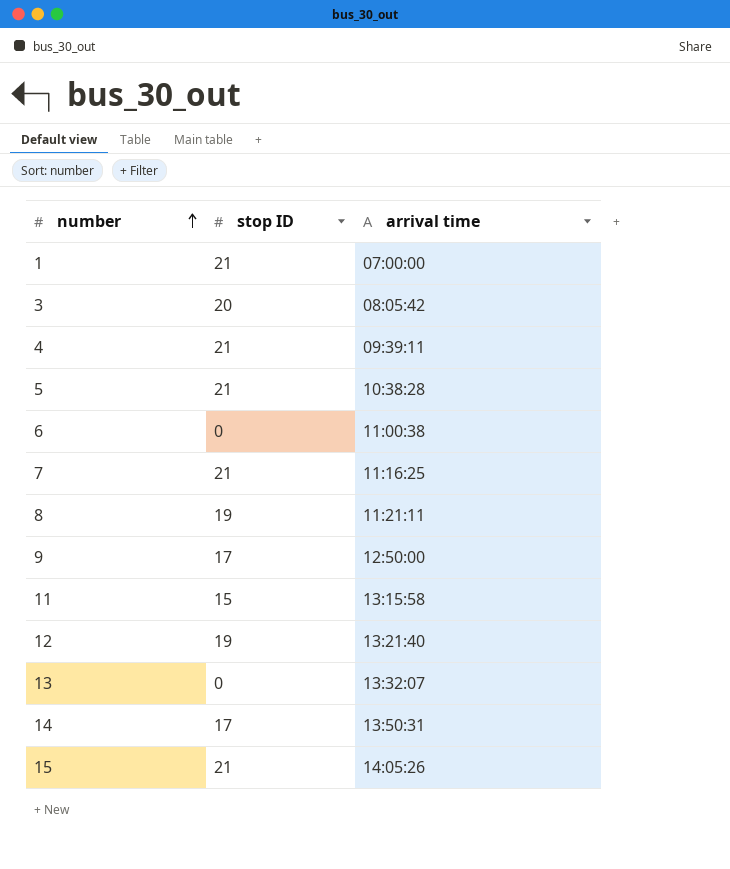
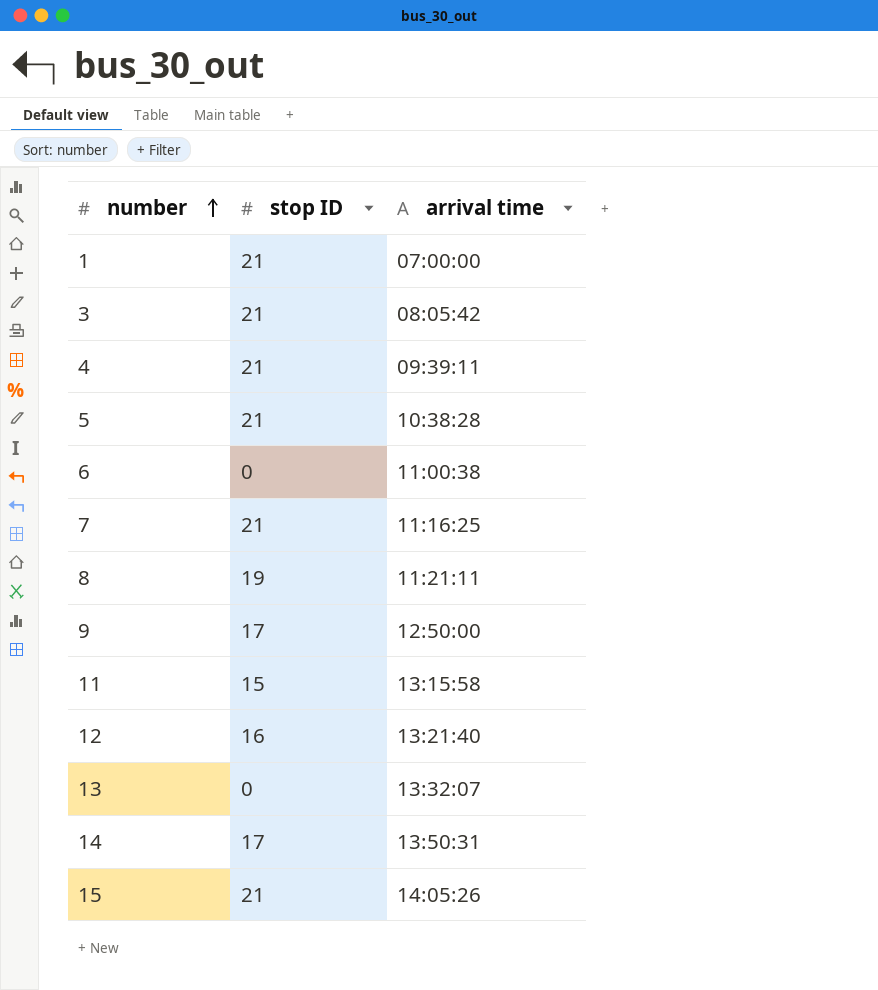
3 | stop ID: 20 -> 21
12 | stop ID: 19 -> 16

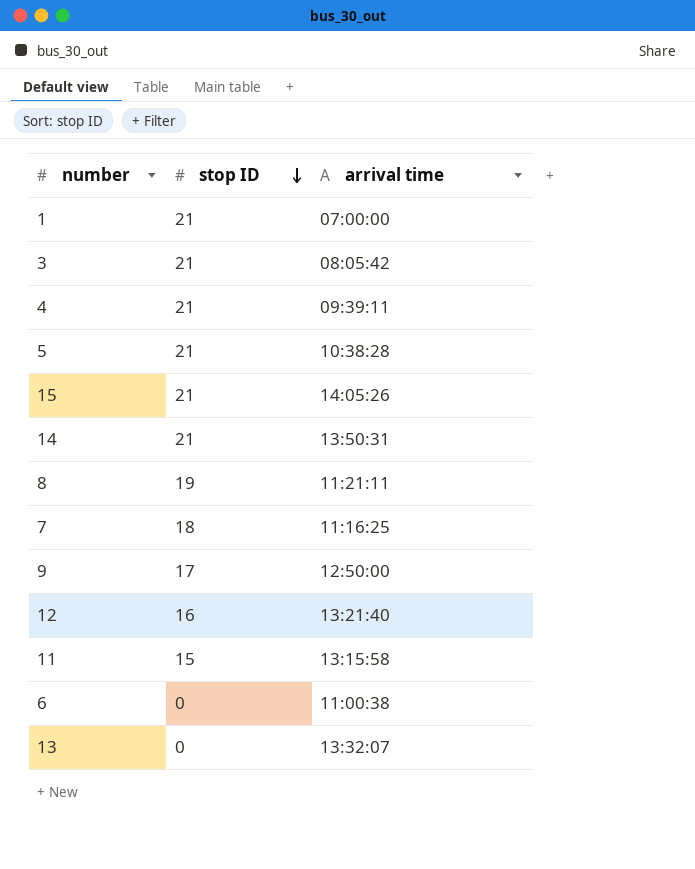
row order: number ascending -> stop ID descending
14 | stop ID: 17 -> 21
7 | stop ID: 21 -> 18

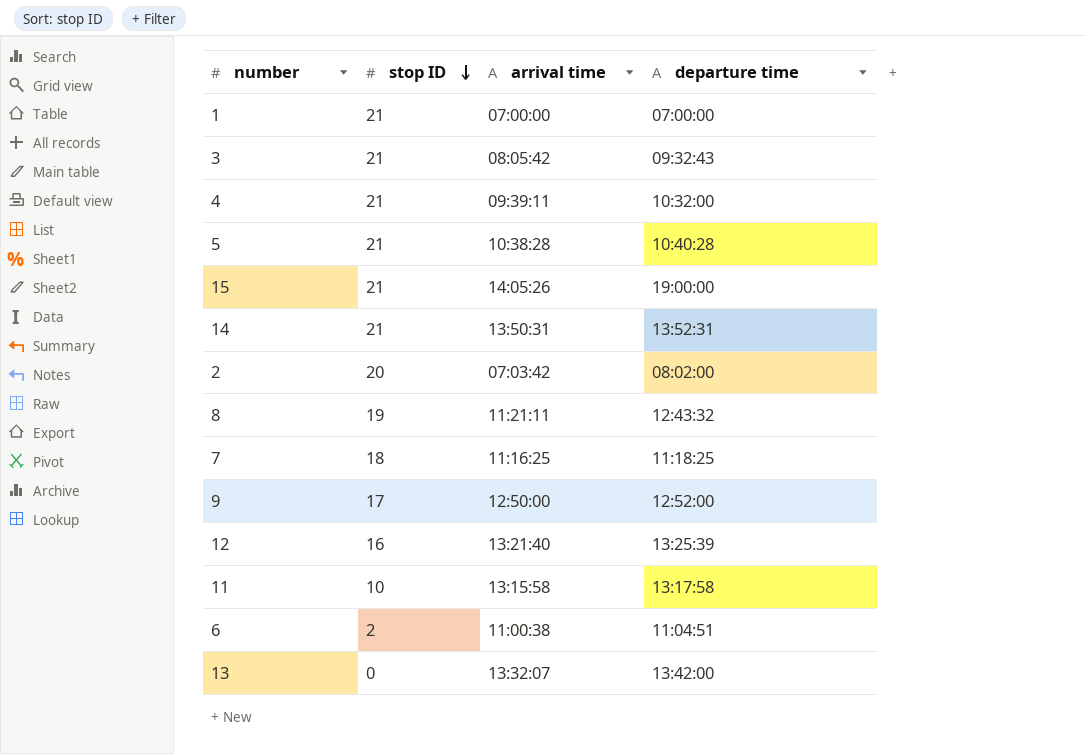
column departure time | position: none -> 4
row 2: none -> 20 | 07:03:42 | 08:02:00
11 | stop ID: 15 -> 10
6 | stop ID: 0 -> 2

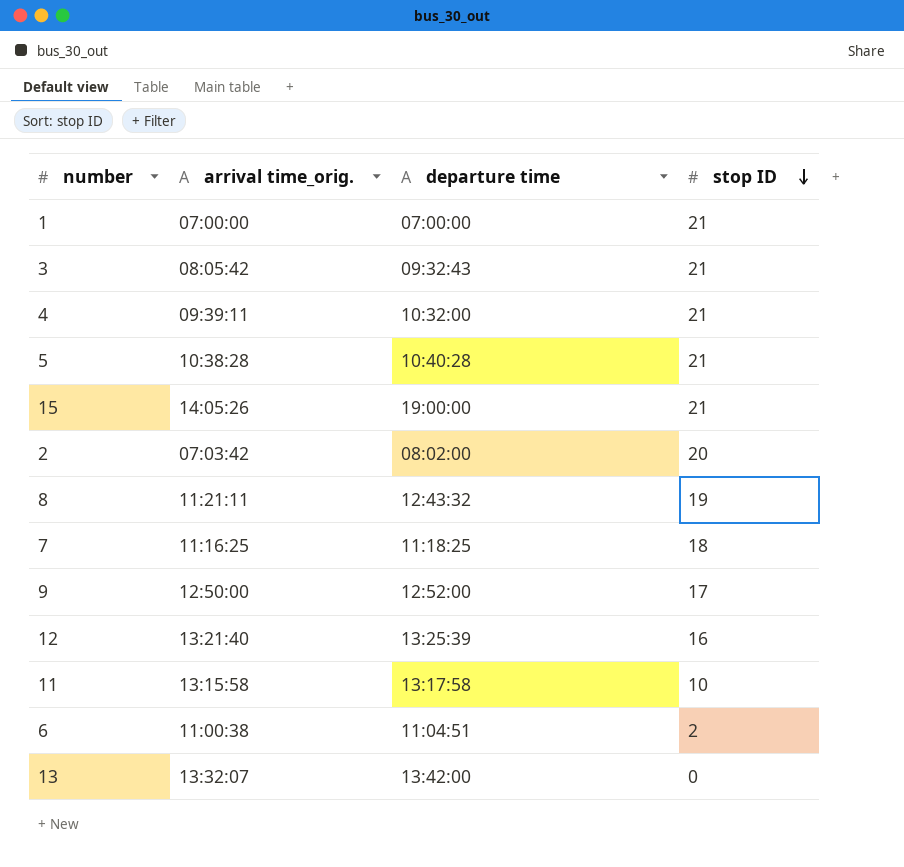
column name: arrival time -> arrival time_orig.
column stop ID | position: 2 -> 4
row 14: 21 | 13:50:31 | 13:52:31 -> none

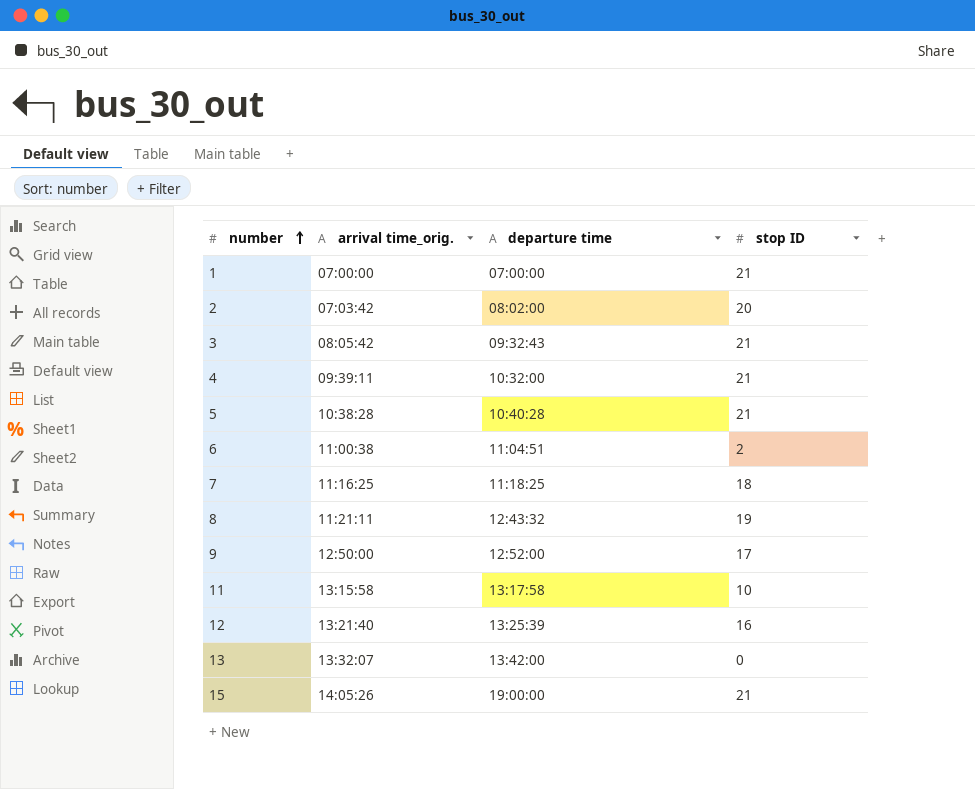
row order: stop ID descending -> number ascending

